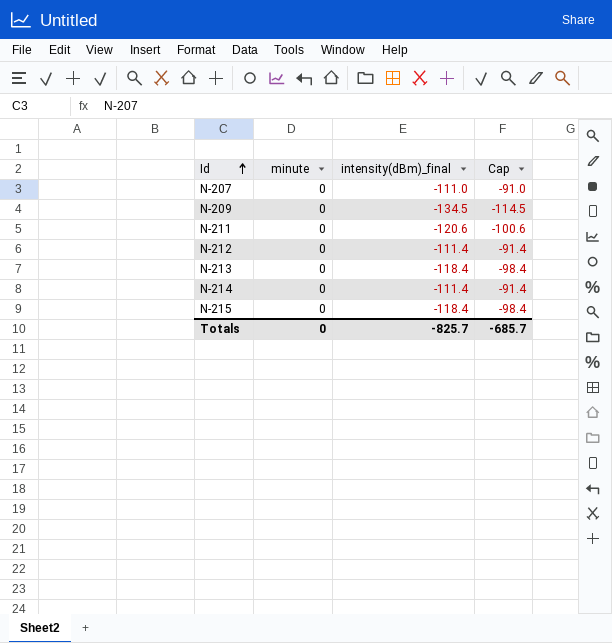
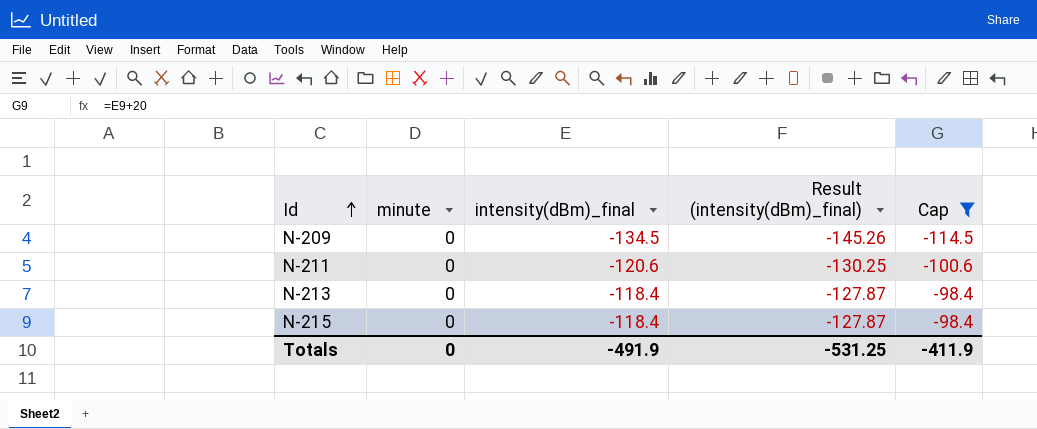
filter: none -> Cap <= -98.4
column Result (intensity(dBm)_final) | formula: none -> [intensity(dBm)_final] * 1.08
Totals | intensity(dBm)_final: -825.7 -> -491.9
Totals | Cap: -685.7 -> -411.9

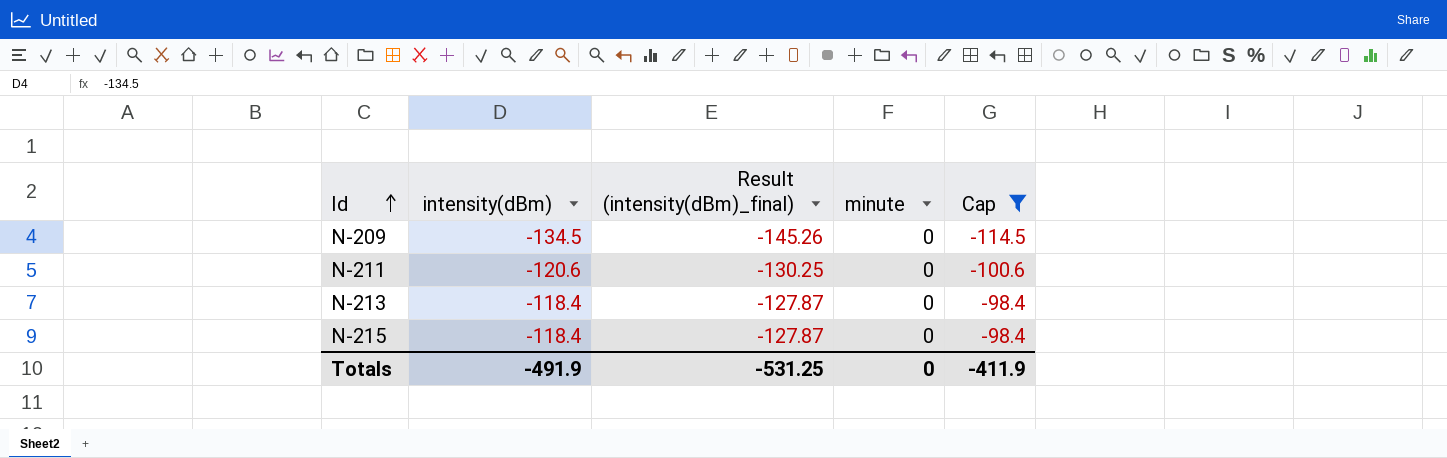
column name: intensity(dBm)_final -> intensity(dBm)
column minute | position: 2 -> 4

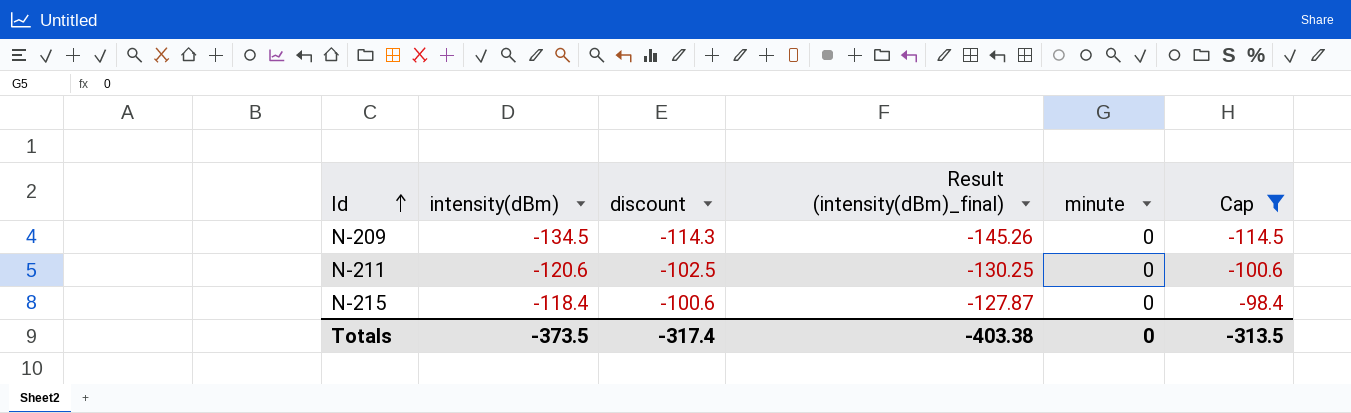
column discount | formula: none -> [intensity(dBm)] * 0.85
row N-213: -118.4 | -127.87 | 0 | -98.4 -> none
Totals | intensity(dBm): -491.9 -> -373.5
Totals | Result (intensity(dBm)_final): -531.25 -> -403.38
Totals | Cap: -411.9 -> -313.5

